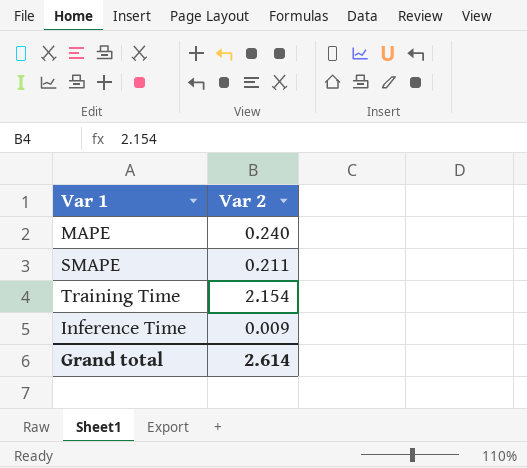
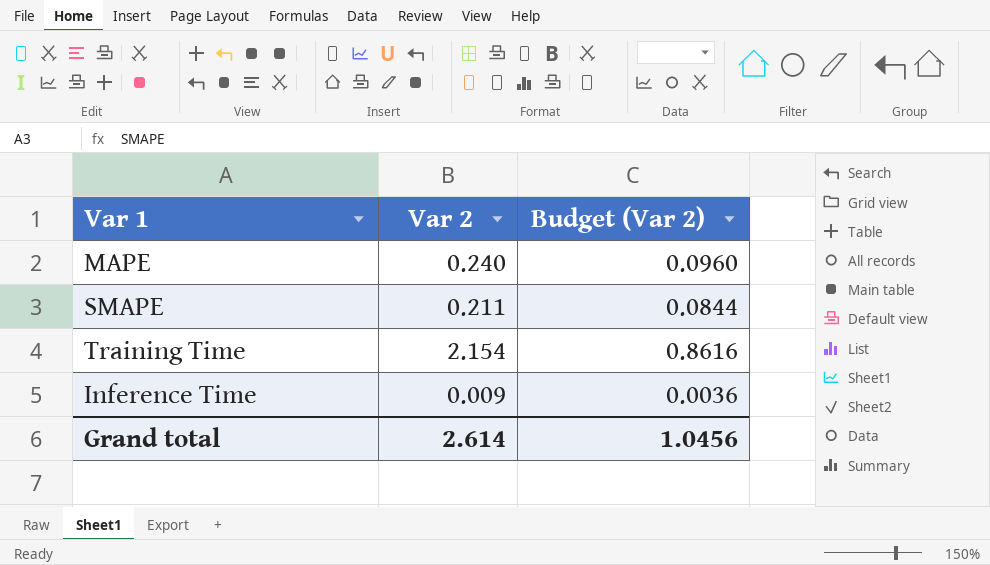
column Budget (Var 2) | formula: none -> [Var 2] * 0.4

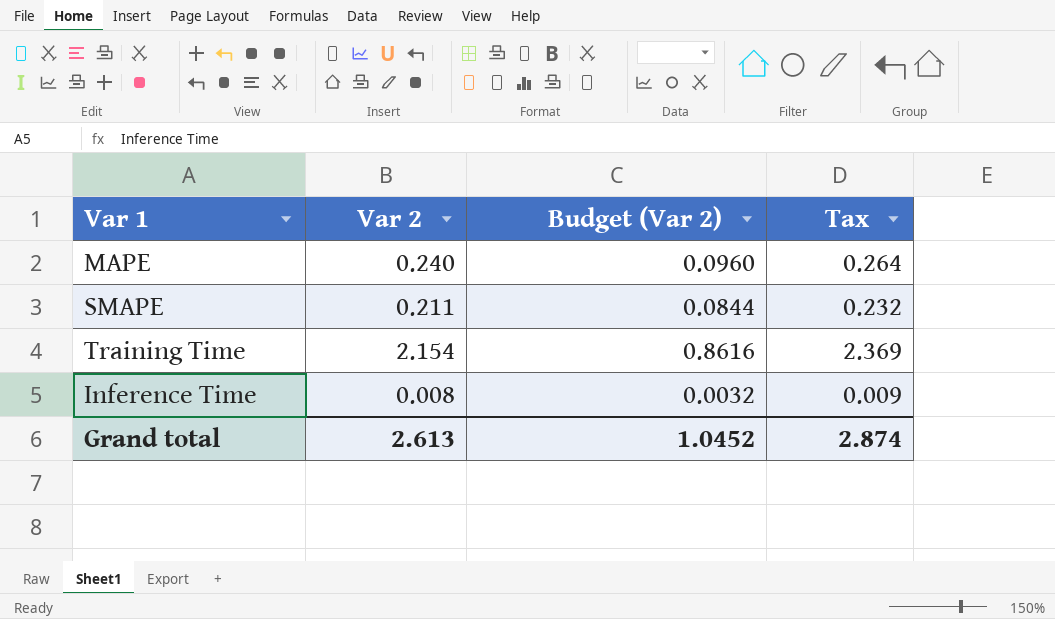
column Tax | formula: none -> [Var 2] * 1.1
Inference Time | Var 2: 0.009 -> 0.008
Inference Time | Budget (Var 2): 0.0036 -> 0.0032
Grand total | Var 2: 2.614 -> 2.613
Grand total | Budget (Var 2): 1.0456 -> 1.0452

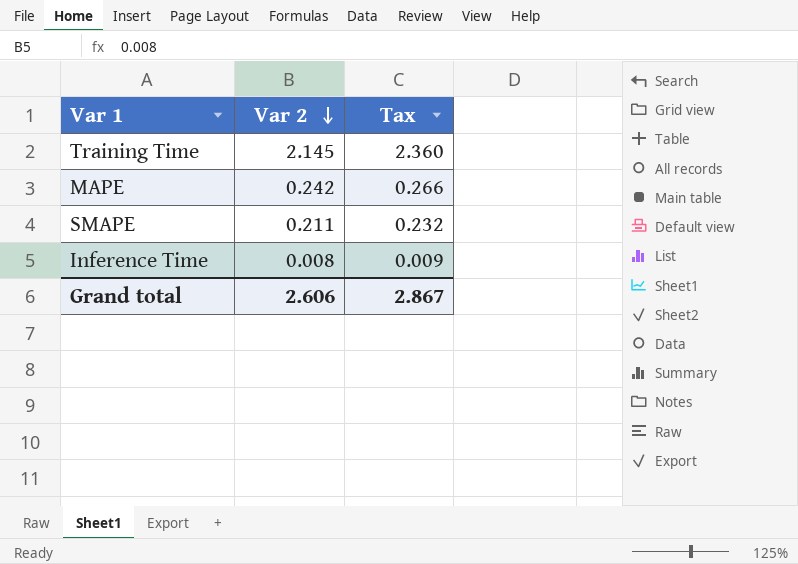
row order: none -> Var 2 descending
column Budget (Var 2) | formula: [Var 2] * 0.4 -> none
Training Time | Var 2: 2.154 -> 2.145
Training Time | Tax: 2.369 -> 2.360
MAPE | Var 2: 0.240 -> 0.242
MAPE | Tax: 0.264 -> 0.266
Grand total | Var 2: 2.613 -> 2.606
Grand total | Tax: 2.874 -> 2.867

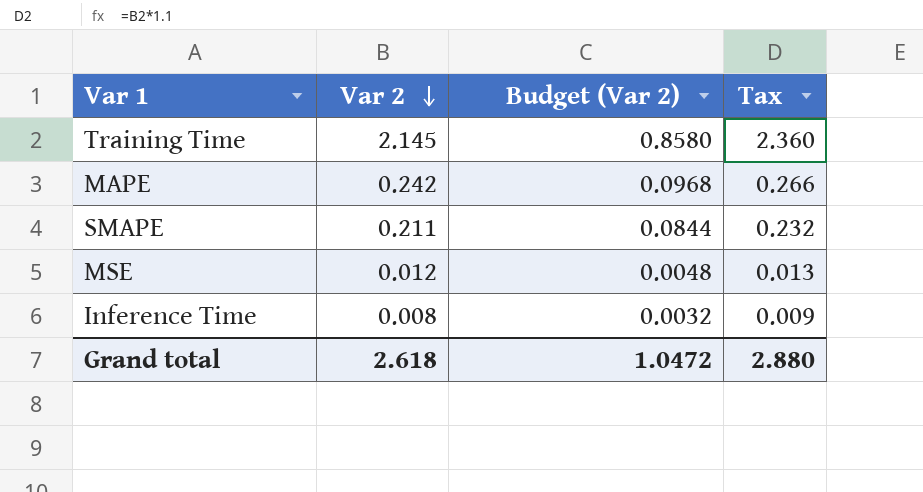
column Budget (Var 2) | formula: none -> [Var 2] * 0.4
row MSE: none -> 0.012 | 0.0048 | 0.013
Grand total | Var 2: 2.606 -> 2.618
Grand total | Tax: 2.867 -> 2.880

